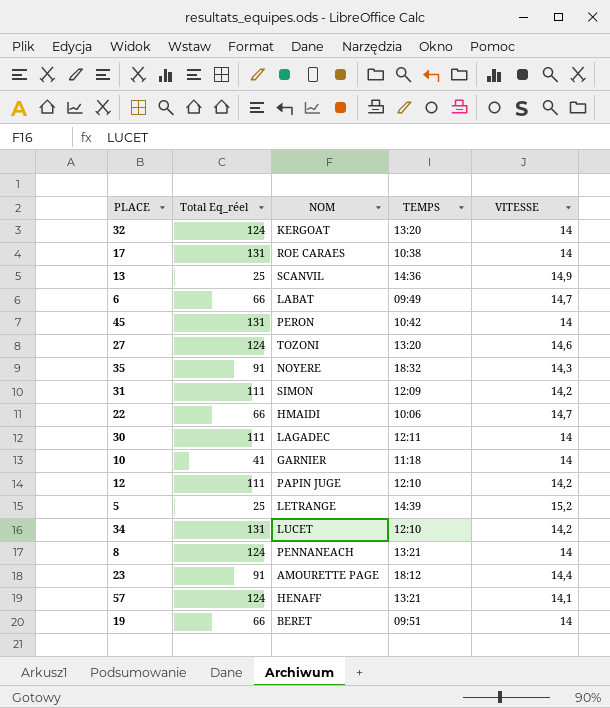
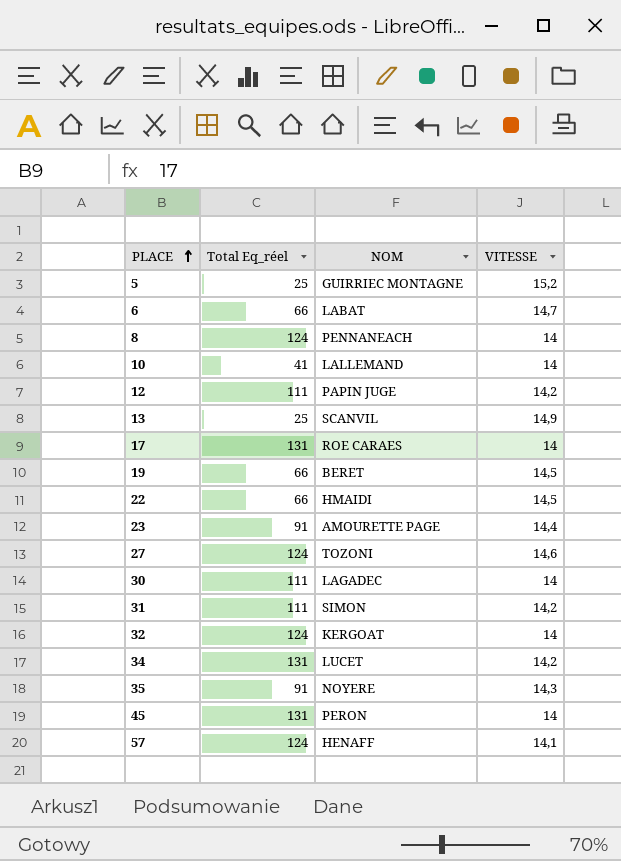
row order: none -> PLACE ascending
column TEMPS | position: 4 -> none
5 | NOM: LETRANGE -> GUIRRIEC MONTAGNE
10 | NOM: GARNIER -> LALLEMAND
19 | VITESSE: 14 -> 14,5
22 | VITESSE: 14,7 -> 14,5

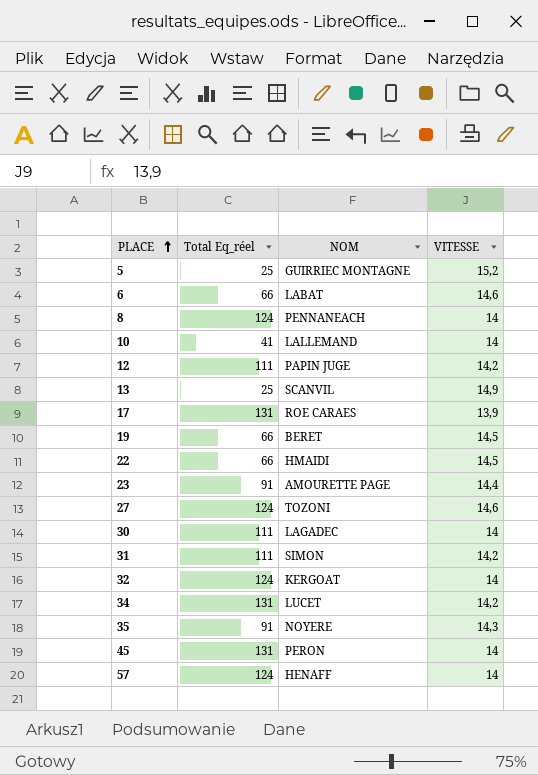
6 | VITESSE: 14,7 -> 14,6
17 | VITESSE: 14 -> 13,9
57 | VITESSE: 14,1 -> 14

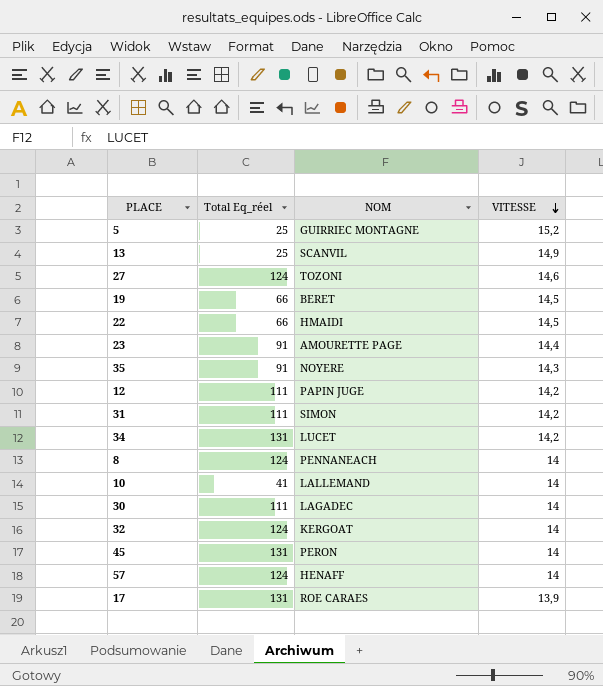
row order: PLACE ascending -> VITESSE descending
row 6: 66 | LABAT | 14,6 -> none

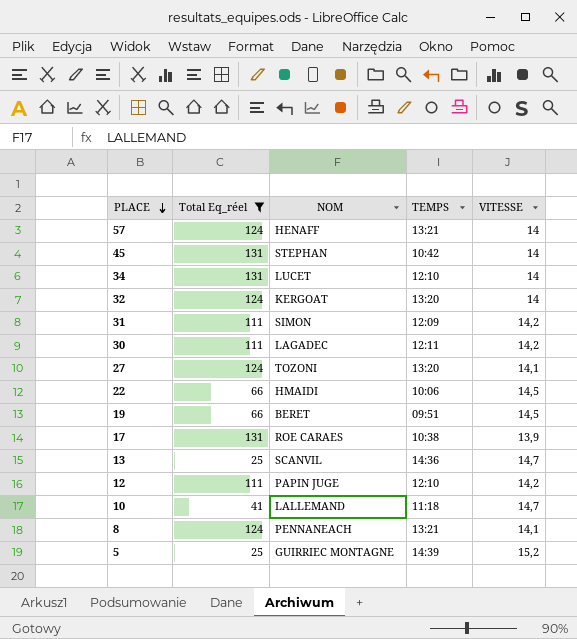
filter: none -> Total Eq_réel != 91
row order: VITESSE descending -> PLACE descending
column TEMPS | position: none -> 4
45 | NOM: PERON -> STEPHAN
34 | VITESSE: 14,2 -> 14
30 | VITESSE: 14 -> 14,2
27 | VITESSE: 14,6 -> 14,1
13 | VITESSE: 14,9 -> 14,7
10 | VITESSE: 14 -> 14,7
8 | VITESSE: 14 -> 14,1

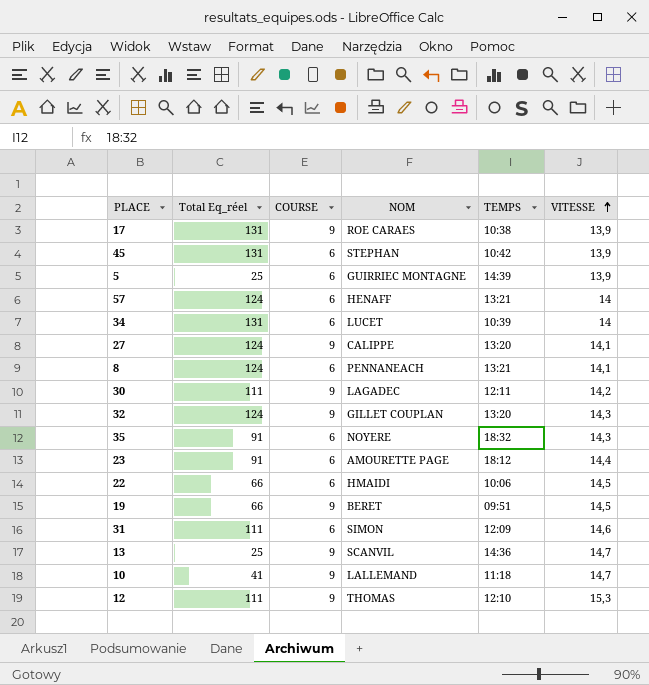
filter: Total Eq_réel != 91 -> none
row order: PLACE descending -> VITESSE ascending
column COURSE | position: none -> 3
45 | VITESSE: 14 -> 13,9
5 | VITESSE: 15,2 -> 13,9
34 | TEMPS: 12:10 -> 10:39
27 | NOM: TOZONI -> CALIPPE
32 | NOM: KERGOAT -> GILLET COUPLAN
32 | VITESSE: 14 -> 14,3
31 | VITESSE: 14,2 -> 14,6
12 | NOM: PAPIN JUGE -> THOMAS
12 | VITESSE: 14,2 -> 15,3

